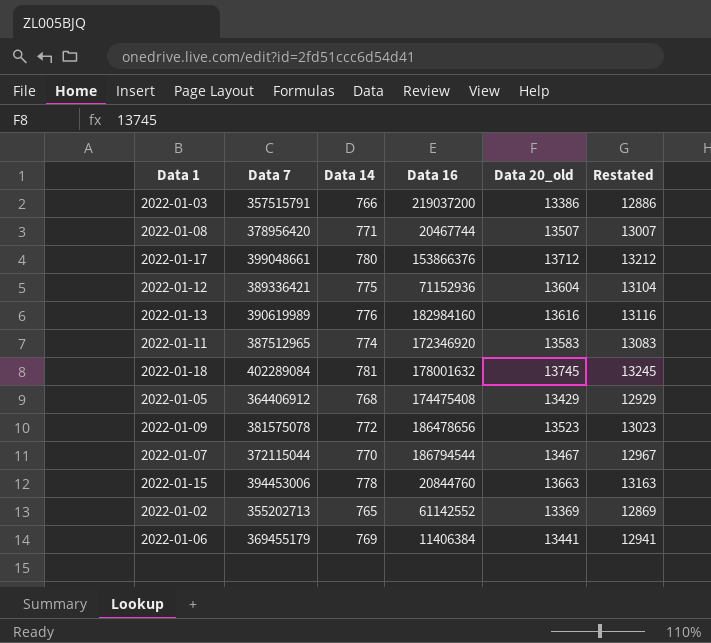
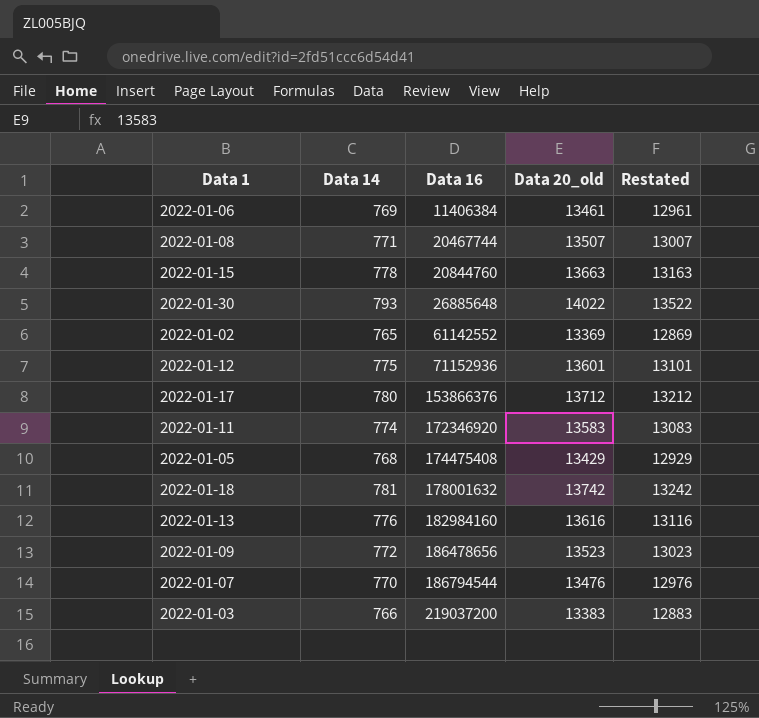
row order: none -> Data 16 ascending
column Data 7 | position: 2 -> none
2022-01-06 | Data 20_old: 13441 -> 13461
2022-01-06 | Restated: 12941 -> 12961
row 2022-01-30: none -> 793 | 26885648 | 14022 | 13522
2022-01-12 | Data 20_old: 13604 -> 13601
2022-01-12 | Restated: 13104 -> 13101
2022-01-18 | Data 20_old: 13745 -> 13742
2022-01-18 | Restated: 13245 -> 13242
2022-01-07 | Data 20_old: 13467 -> 13476
2022-01-07 | Restated: 12967 -> 12976
2022-01-03 | Data 20_old: 13386 -> 13383
2022-01-03 | Restated: 12886 -> 12883

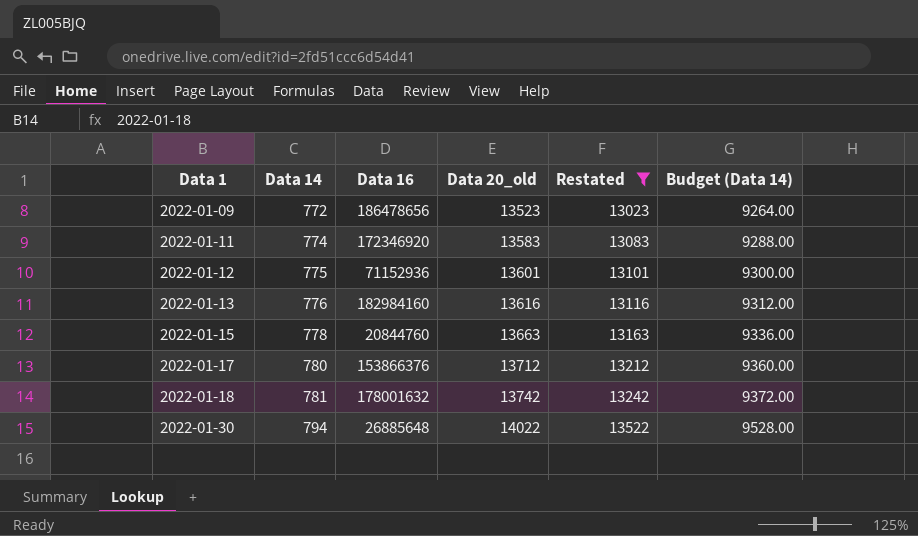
filter: none -> Restated >= 13023
row order: Data 16 ascending -> Data 1 ascending
column Budget (Data 14) | formula: none -> [Data 14] * 12
2022-01-30 | Data 14: 793 -> 794

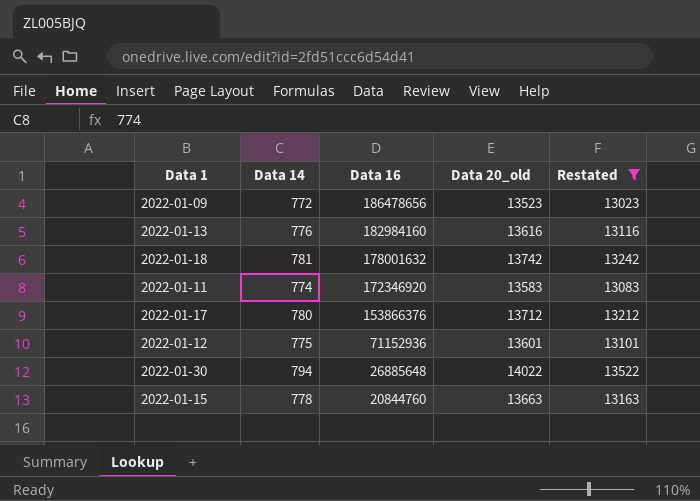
row order: Data 1 ascending -> Data 16 descending
column Budget (Data 14) | formula: [Data 14] * 12 -> none

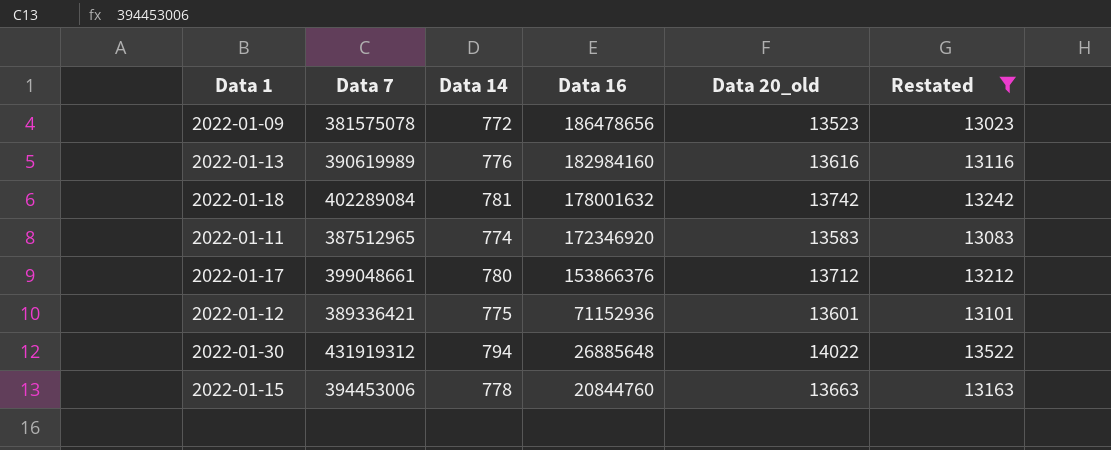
column Data 7 | position: none -> 2

